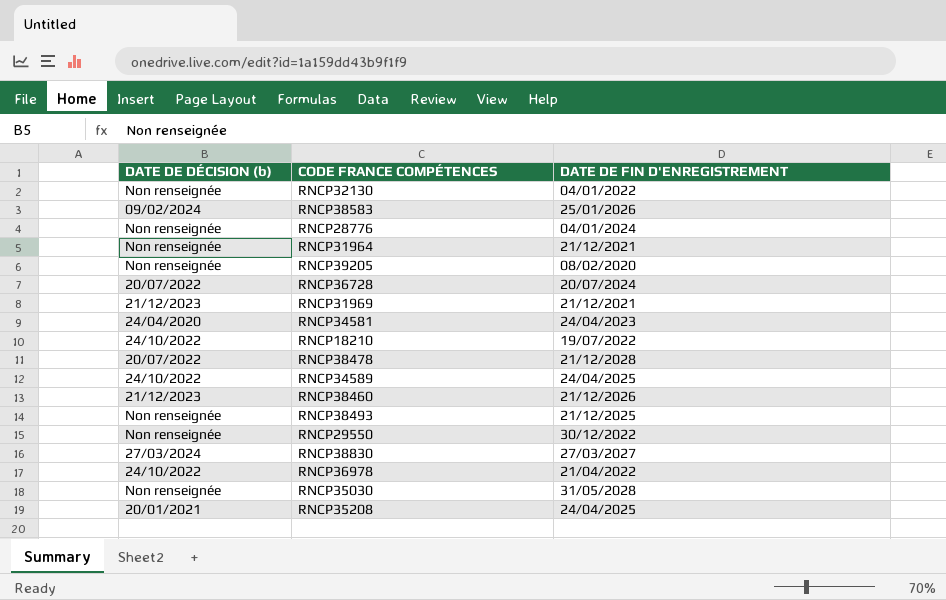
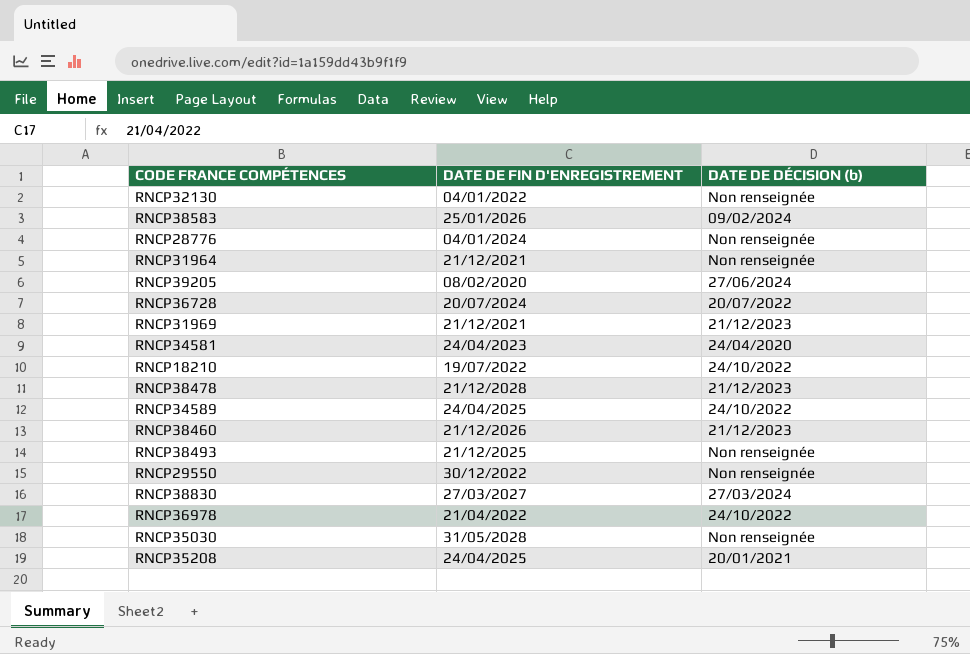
column DATE DE DÉCISION (b) | position: 1 -> 3
RNCP39205 | DATE DE DÉCISION (b): Non renseignée -> 27/06/2024
RNCP38478 | DATE DE DÉCISION (b): 20/07/2022 -> 21/12/2023

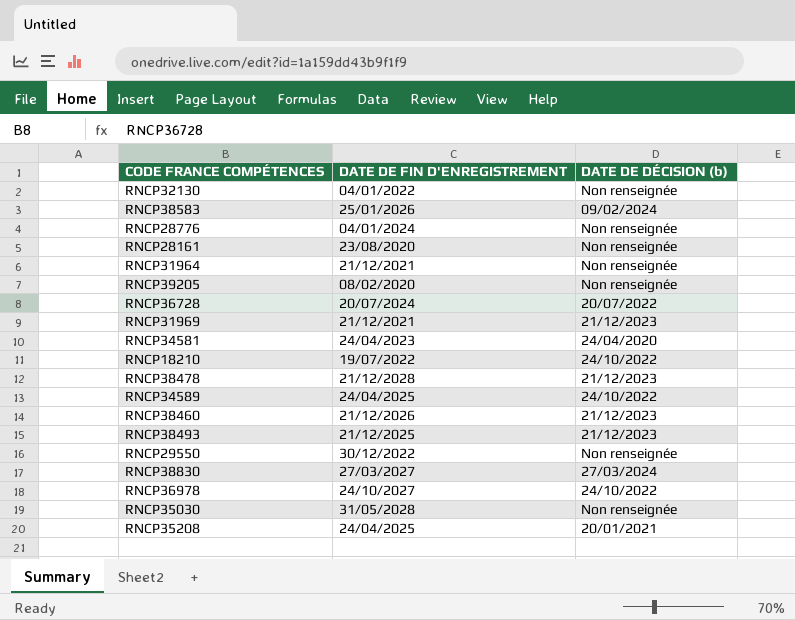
row RNCP28161: none -> 23/08/2020 | Non renseignée
RNCP39205 | DATE DE DÉCISION (b): 27/06/2024 -> Non renseignée
RNCP38493 | DATE DE DÉCISION (b): Non renseignée -> 21/12/2023
RNCP36978 | DATE DE FIN D'ENREGISTREMENT: 21/04/2022 -> 24/10/2027

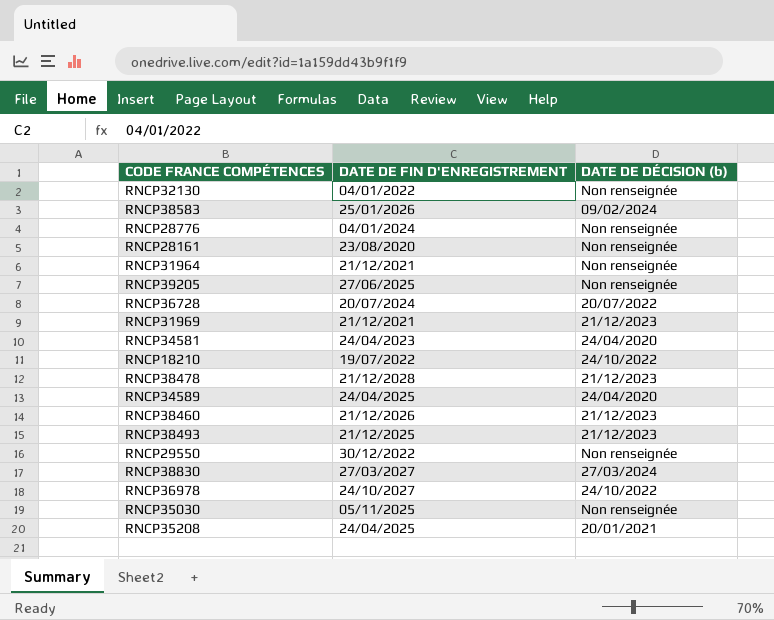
RNCP39205 | DATE DE FIN D'ENREGISTREMENT: 08/02/2020 -> 27/06/2025
RNCP34589 | DATE DE DÉCISION (b): 24/10/2022 -> 24/04/2020
RNCP35030 | DATE DE FIN D'ENREGISTREMENT: 31/05/2028 -> 05/11/2025

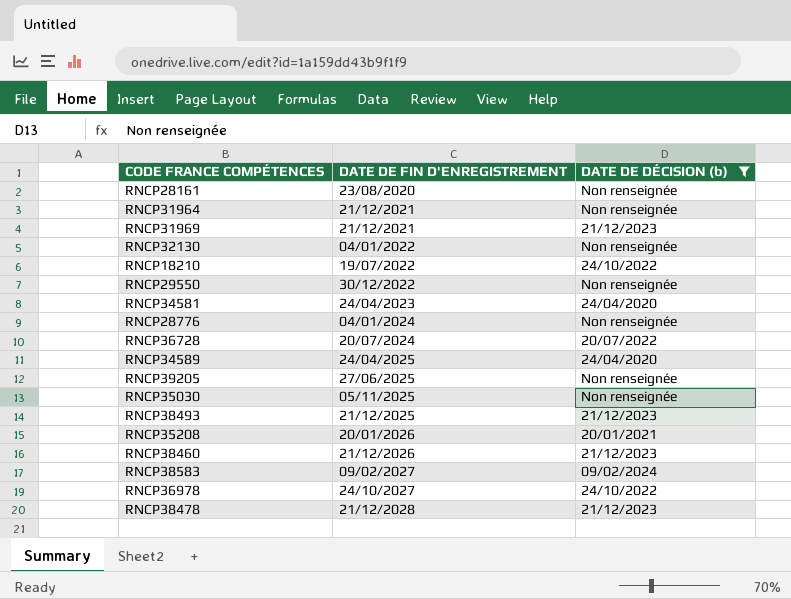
filter: none -> DATE DE DÉCISION (b) != 27/03/2024
row order: none -> DATE DE FIN D'ENREGISTREMENT ascending
RNCP35208 | DATE DE FIN D'ENREGISTREMENT: 24/04/2025 -> 20/01/2026
RNCP38583 | DATE DE FIN D'ENREGISTREMENT: 25/01/2026 -> 09/02/2027

